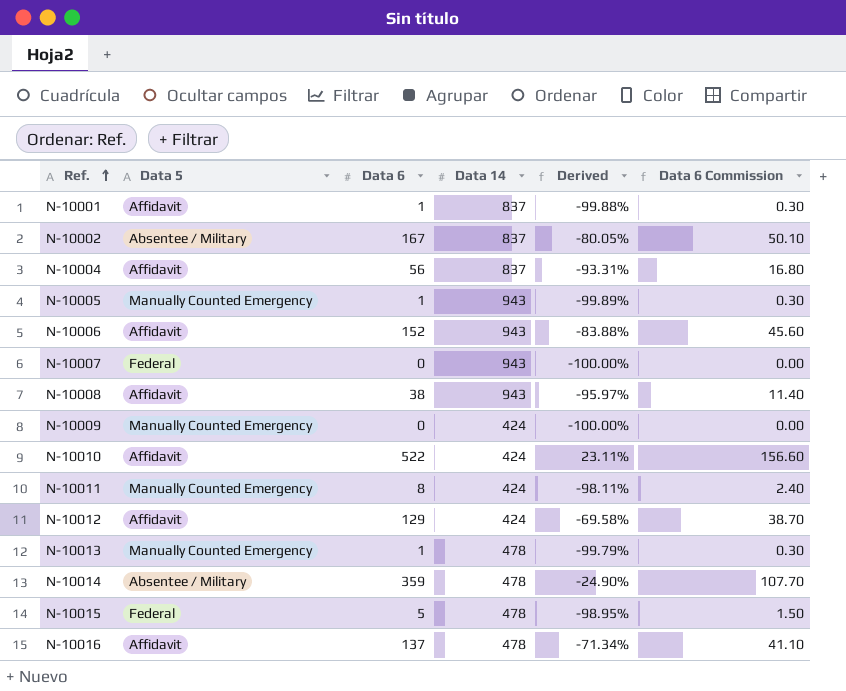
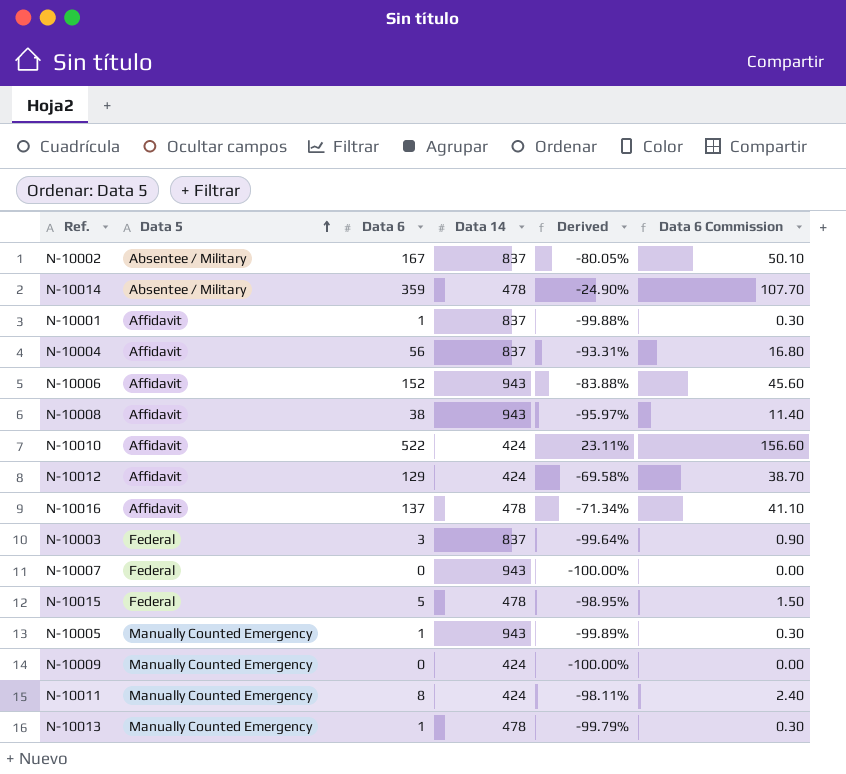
row order: Ref. ascending -> Data 5 ascending
row N-10003: none -> Federal | 3 | 837 | -99.64% | 0.90

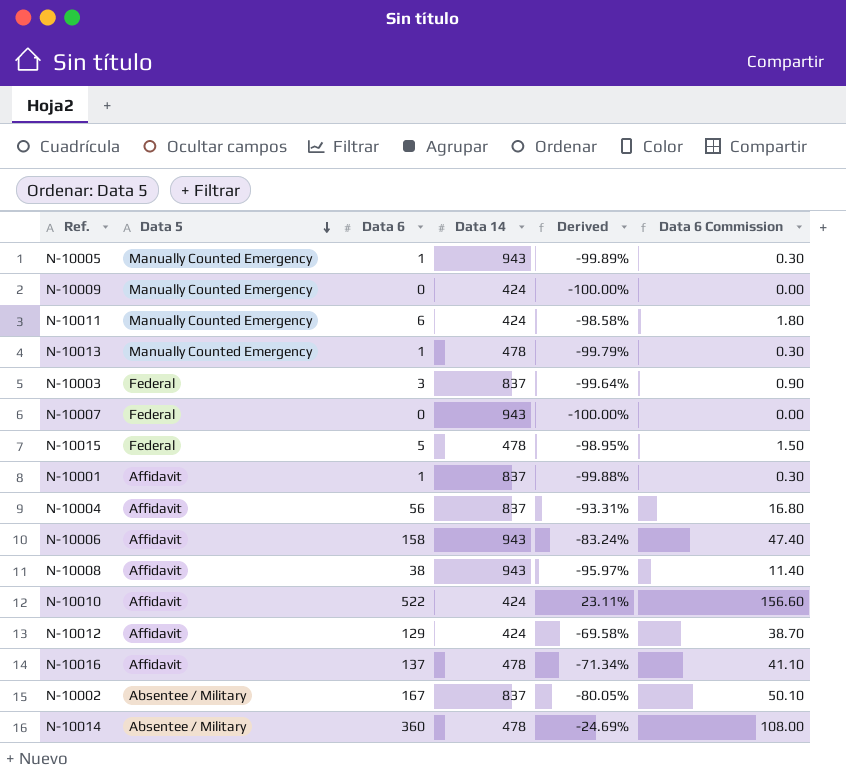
row order: Data 5 ascending -> Data 5 descending
N-10011 | Data 6: 8 -> 6
N-10011 | Derived: -98.11% -> -98.58%
N-10011 | Data 6 Commission: 2.40 -> 1.80
N-10006 | Data 6: 152 -> 158
N-10006 | Derived: -83.88% -> -83.24%
N-10006 | Data 6 Commission: 45.60 -> 47.40
N-10014 | Data 6: 359 -> 360
N-10014 | Derived: -24.90% -> -24.69%
N-10014 | Data 6 Commission: 107.70 -> 108.00

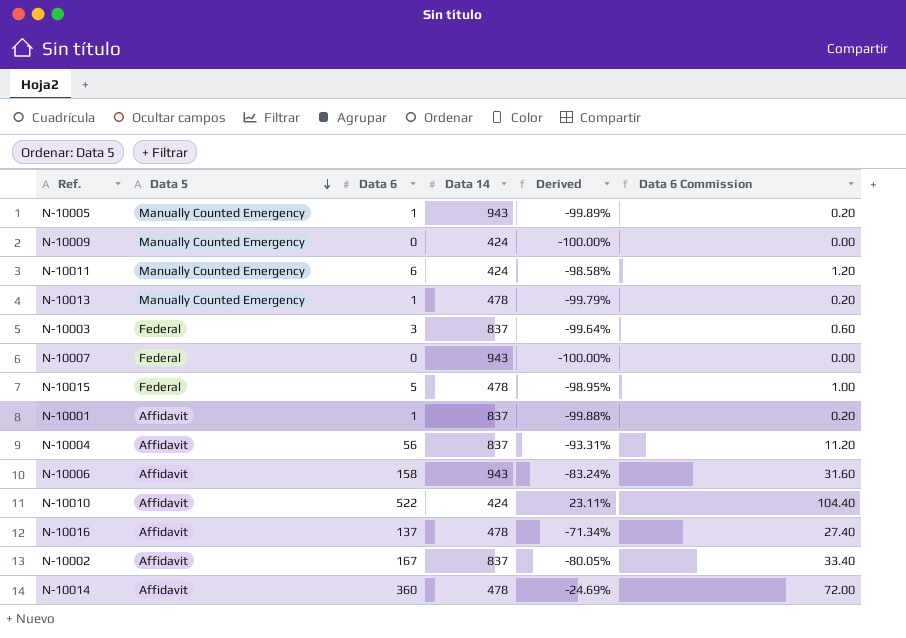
column Data 6 Commission | formula: [Data 6] * 0.3 -> [Data 6] * 0.2
row N-10008: Affidavit | 38 | 943 | -95.97% | 11.40 -> none
row N-10012: Affidavit | 129 | 424 | -69.58% | 38.70 -> none
N-10002 | Data 5: Absentee / Military -> Affidavit
N-10014 | Data 5: Absentee / Military -> Affidavit

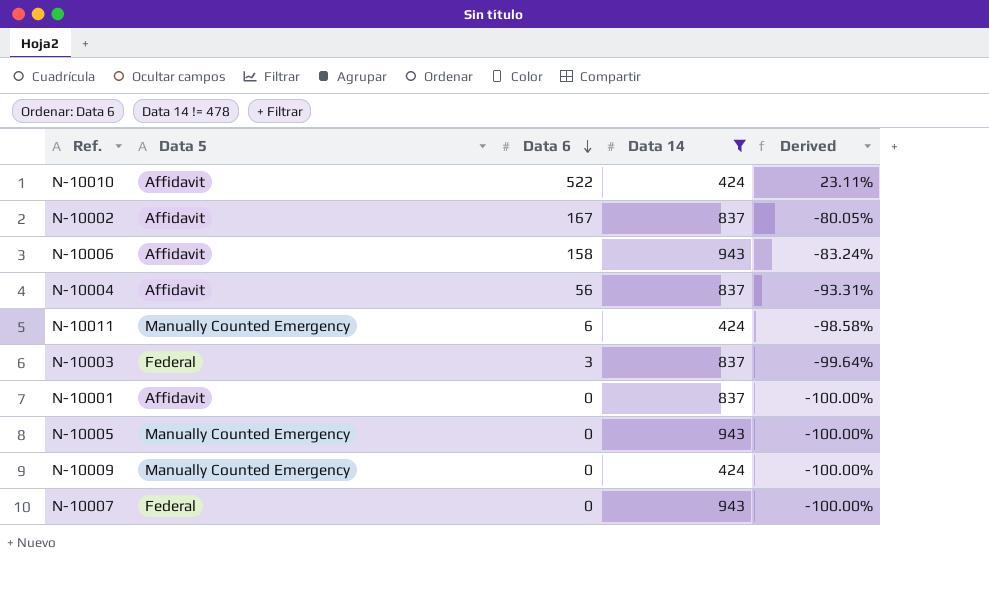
filter: none -> Data 14 != 478
row order: Data 5 descending -> Data 6 descending
column Data 6 Commission | formula: [Data 6] * 0.2 -> none
N-10001 | Data 6: 1 -> 0
N-10001 | Derived: -99.88% -> -100.00%
N-10005 | Data 6: 1 -> 0
N-10005 | Derived: -99.89% -> -100.00%

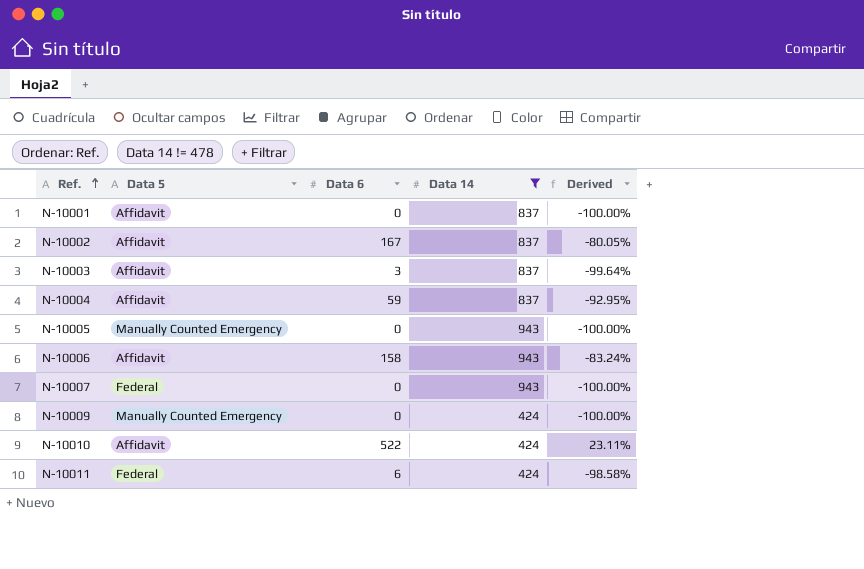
row order: Data 6 descending -> Ref. ascending
N-10003 | Data 5: Federal -> Affidavit
N-10004 | Data 6: 56 -> 59
N-10004 | Derived: -93.31% -> -92.95%
N-10011 | Data 5: Manually Counted Emergency -> Federal

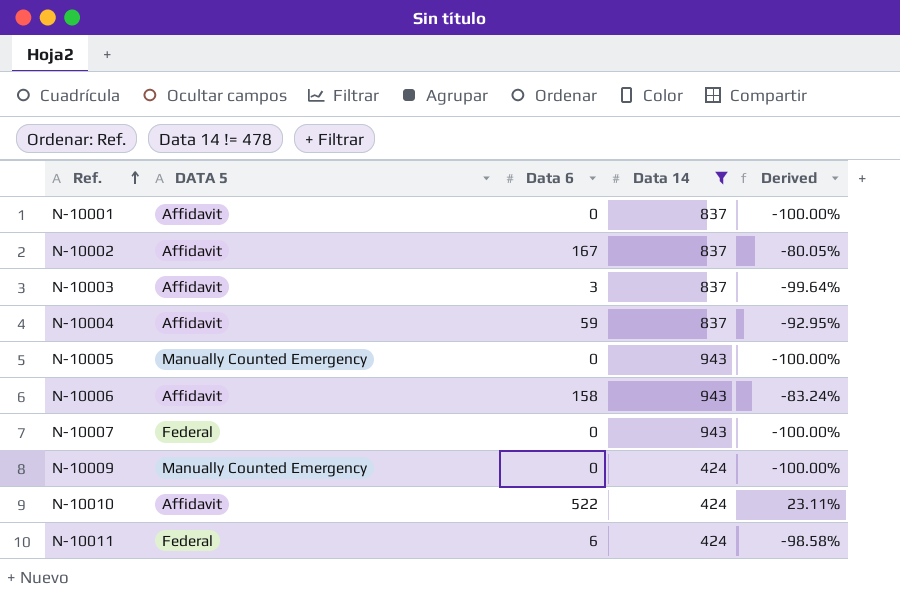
column name: Data 5 -> DATA 5

